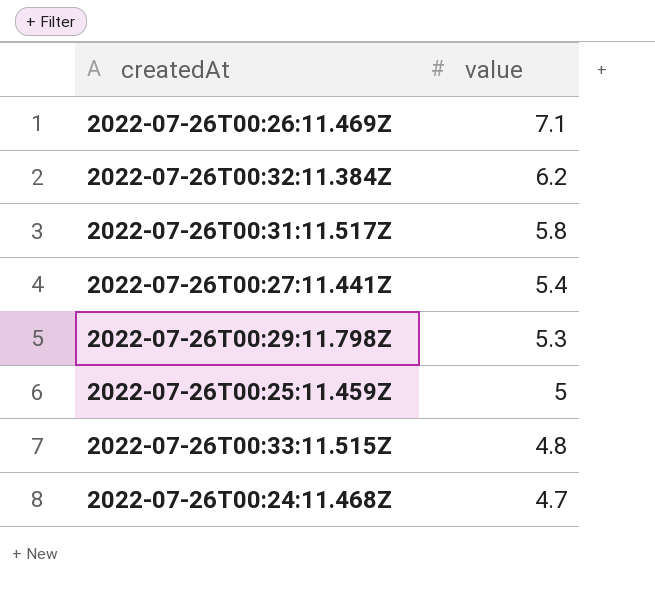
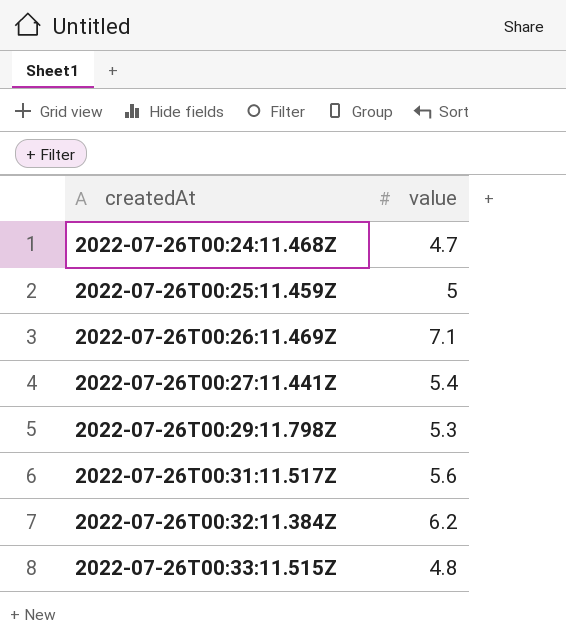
row order: value descending -> createdAt ascending
2022-07-26T00:31:11.517Z | value: 5.8 -> 5.6

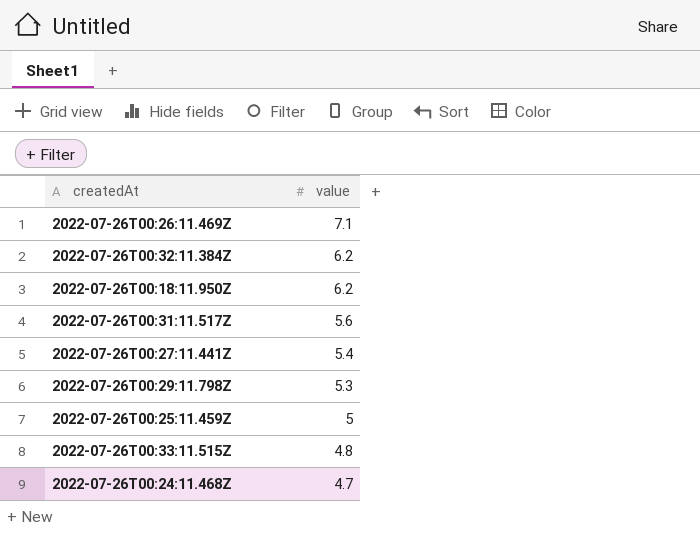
row order: createdAt ascending -> value descending
row 2022-07-26T00:18:11.950Z: none -> 6.2

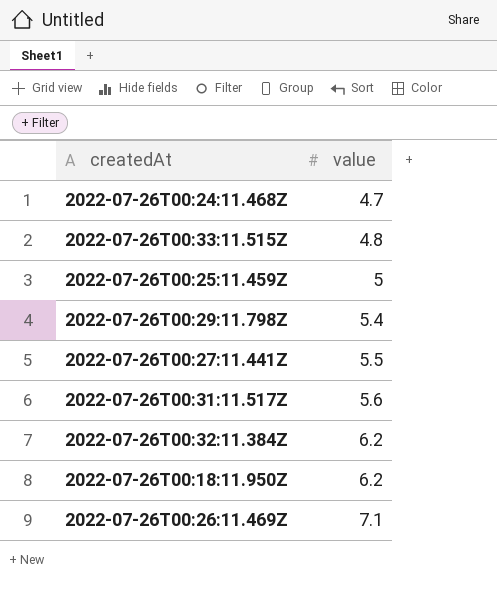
row order: value descending -> value ascending
2022-07-26T00:29:11.798Z | value: 5.3 -> 5.4
2022-07-26T00:27:11.441Z | value: 5.4 -> 5.5

